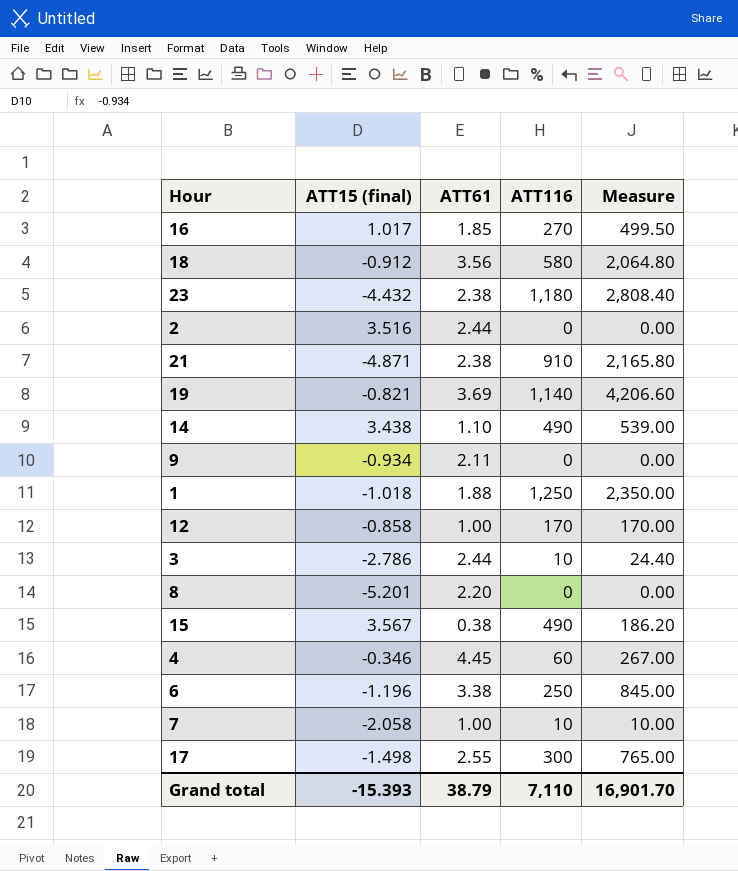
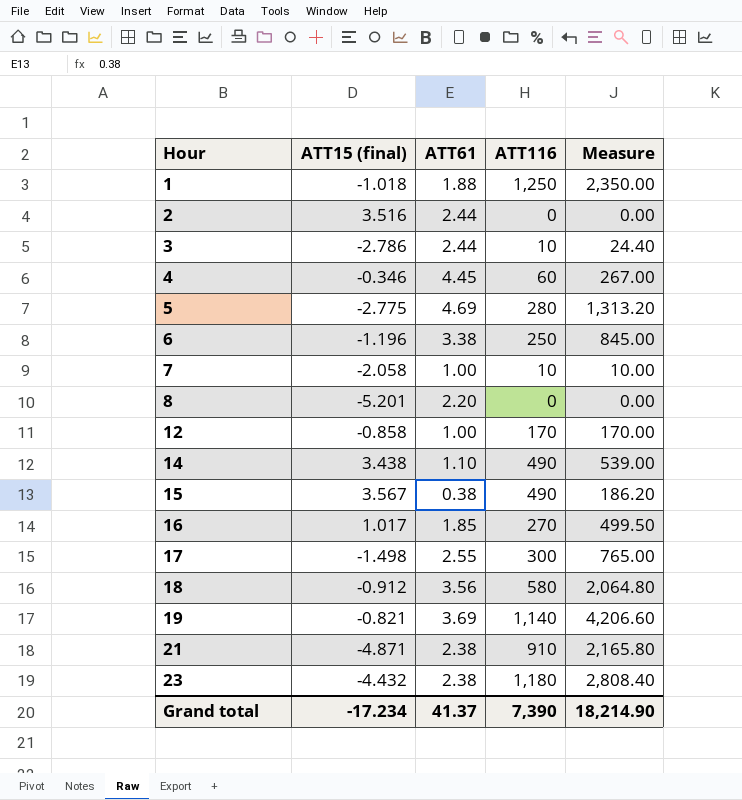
row order: none -> Hour ascending
row 9: -0.934 | 2.11 | 0 | 0.00 -> none
row 5: none -> -2.775 | 4.69 | 280 | 1,313.20
Grand total | ATT15 (final): -15.393 -> -17.234
Grand total | ATT61: 38.79 -> 41.37
Grand total | ATT116: 7,110 -> 7,390
Grand total | Measure: 16,901.70 -> 18,214.90

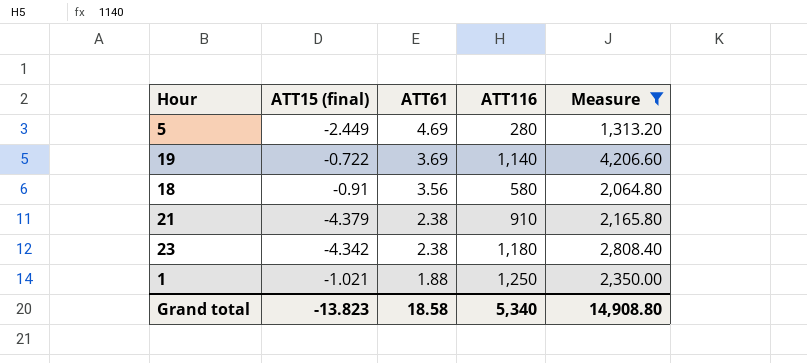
filter: none -> Measure >= 1,313.20
row order: Hour ascending -> ATT61 descending
5 | ATT15 (final): -2.775 -> -2.449
19 | ATT15 (final): -0.821 -> -0.722
18 | ATT15 (final): -0.912 -> -0.91
21 | ATT15 (final): -4.871 -> -4.379
23 | ATT15 (final): -4.432 -> -4.342
1 | ATT15 (final): -1.018 -> -1.021
Grand total | ATT15 (final): -17.234 -> -13.823
Grand total | ATT61: 41.37 -> 18.58
Grand total | ATT116: 7,390 -> 5,340
Grand total | Measure: 18,214.90 -> 14,908.80

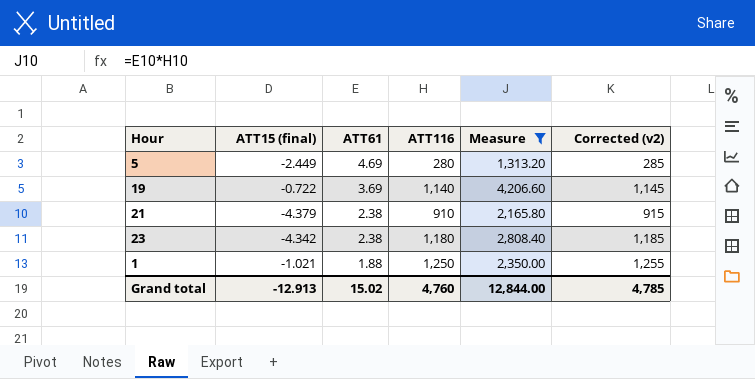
column Corrected (v2) | formula: none -> [ATT116] + 5
row 18: -0.91 | 3.56 | 580 | 2,064.80 -> none
Grand total | ATT15 (final): -13.823 -> -12.913
Grand total | ATT61: 18.58 -> 15.02
Grand total | ATT116: 5,340 -> 4,760
Grand total | Measure: 14,908.80 -> 12,844.00

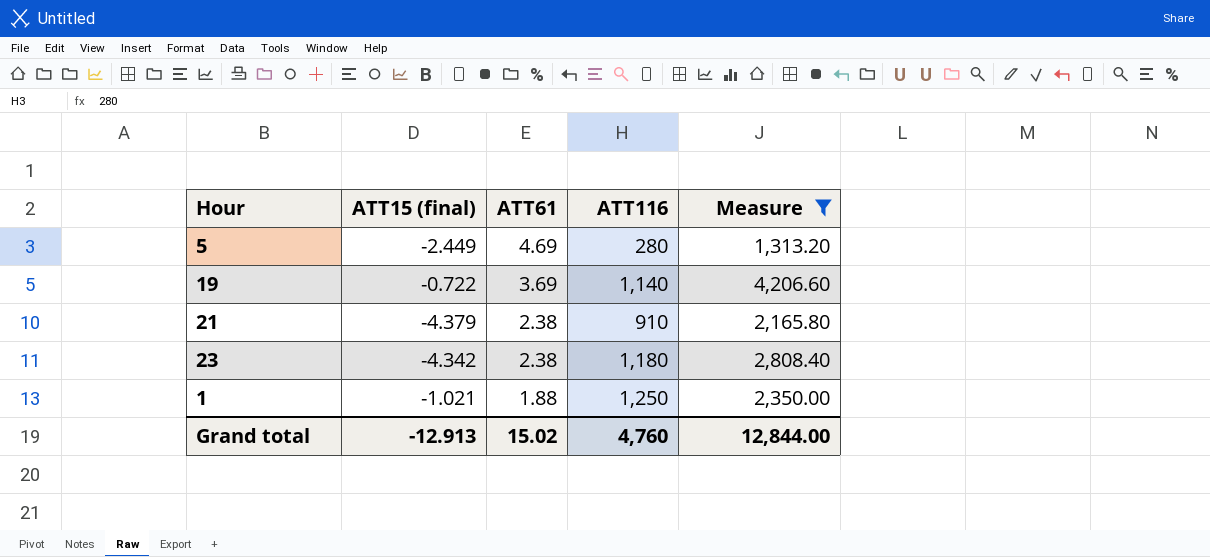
column Corrected (v2) | formula: [ATT116] + 5 -> none

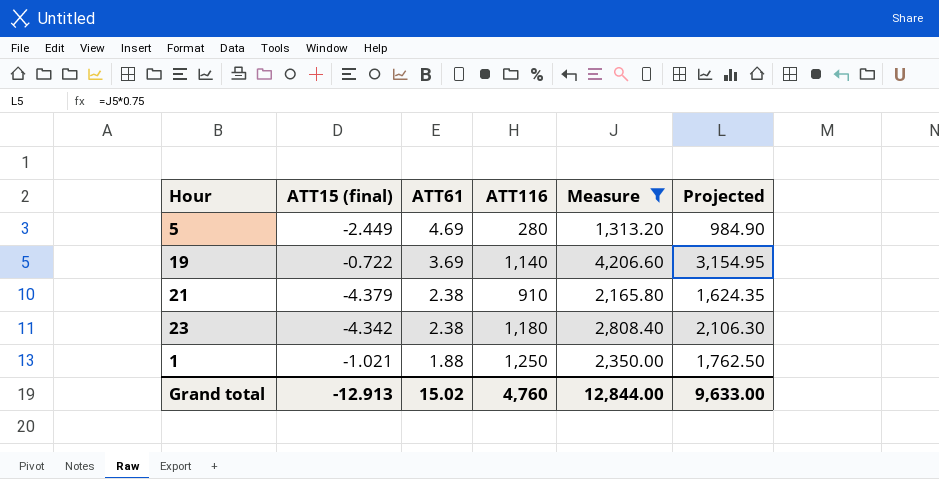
column Projected | formula: none -> [Measure] * 0.75

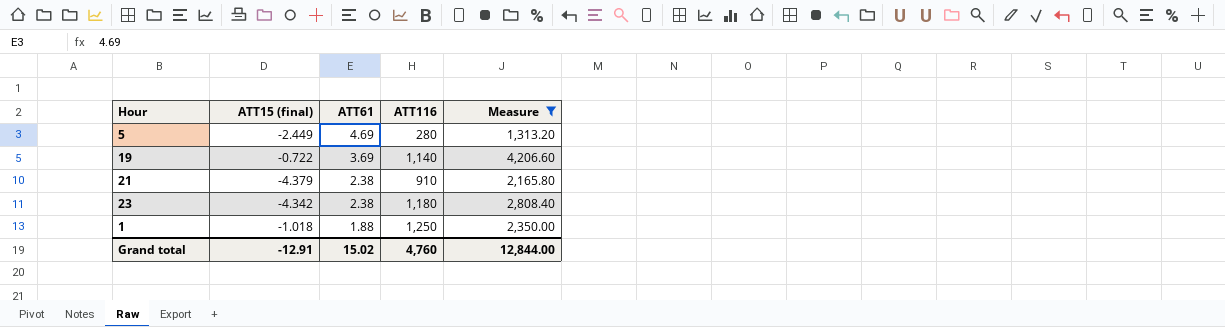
column Projected | formula: [Measure] * 0.75 -> none
1 | ATT15 (final): -1.021 -> -1.018
Grand total | ATT15 (final): -12.913 -> -12.91

